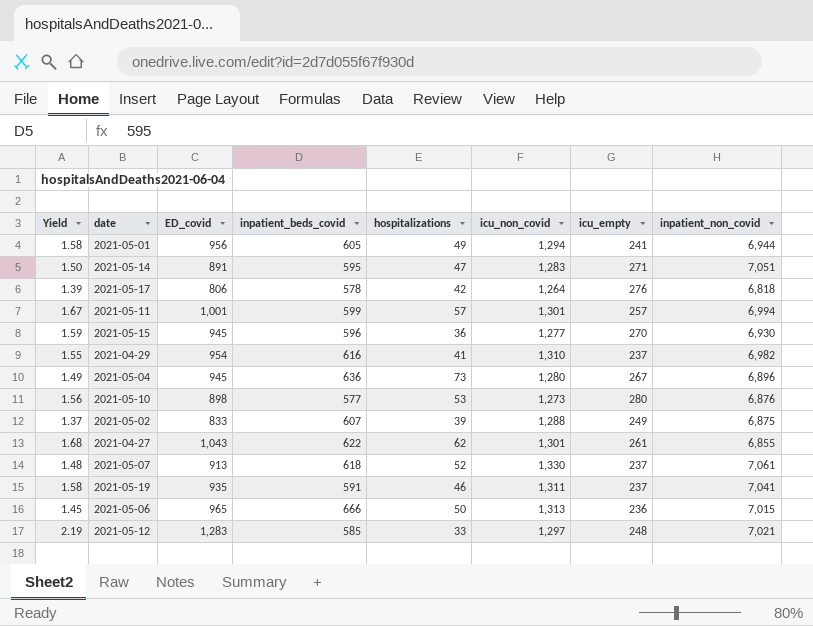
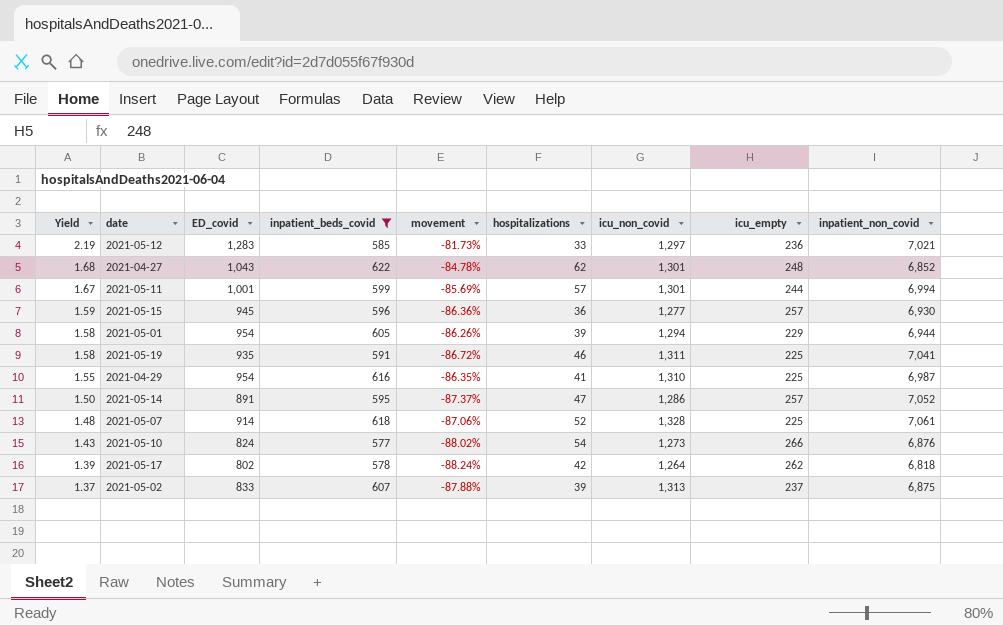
filter: none -> inpatient_beds_covid <= 622
row order: none -> Yield descending
column movement | formula: none -> ([ED_covid] - [inpatient_non_covid]) / [inpatient_non_covid]
2021-05-12 | icu_empty: 248 -> 236
2021-04-27 | icu_empty: 261 -> 248
2021-04-27 | inpatient_non_covid: 6,855 -> 6,852
2021-05-11 | icu_empty: 257 -> 244
2021-05-15 | icu_empty: 270 -> 257
2021-05-01 | ED_covid: 956 -> 954
2021-05-01 | hospitalizations: 49 -> 39
2021-05-01 | icu_empty: 241 -> 229
2021-05-19 | icu_empty: 237 -> 225
2021-04-29 | icu_empty: 237 -> 225
2021-04-29 | inpatient_non_covid: 6,982 -> 6,987
2021-05-14 | icu_non_covid: 1,283 -> 1,286
2021-05-14 | icu_empty: 271 -> 257
2021-05-14 | inpatient_non_covid: 7,051 -> 7,052
2021-05-07 | ED_covid: 913 -> 914
2021-05-07 | icu_non_covid: 1,330 -> 1,328
2021-05-07 | icu_empty: 237 -> 225
2021-05-10 | Yield: 1.56 -> 1.43
2021-05-10 | ED_covid: 898 -> 824
2021-05-10 | hospitalizations: 53 -> 54
2021-05-10 | icu_empty: 280 -> 266
2021-05-17 | ED_covid: 806 -> 802
2021-05-17 | icu_empty: 276 -> 262
2021-05-02 | icu_non_covid: 1,288 -> 1,313
2021-05-02 | icu_empty: 249 -> 237

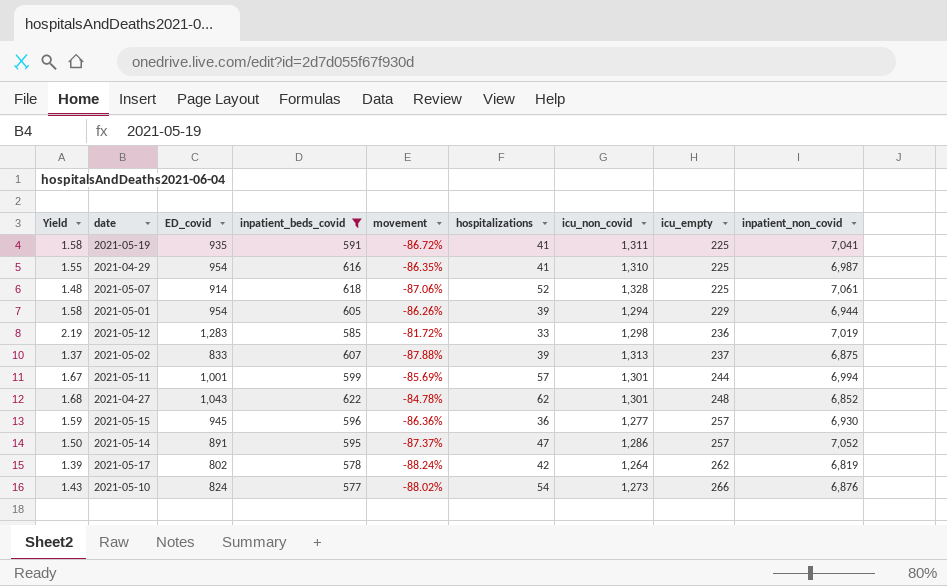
row order: Yield descending -> icu_empty ascending
2021-05-19 | hospitalizations: 46 -> 41
2021-05-12 | movement: -81.73% -> -81.72%
2021-05-12 | icu_non_covid: 1,297 -> 1,298
2021-05-12 | inpatient_non_covid: 7,021 -> 7,019
2021-05-17 | inpatient_non_covid: 6,818 -> 6,819

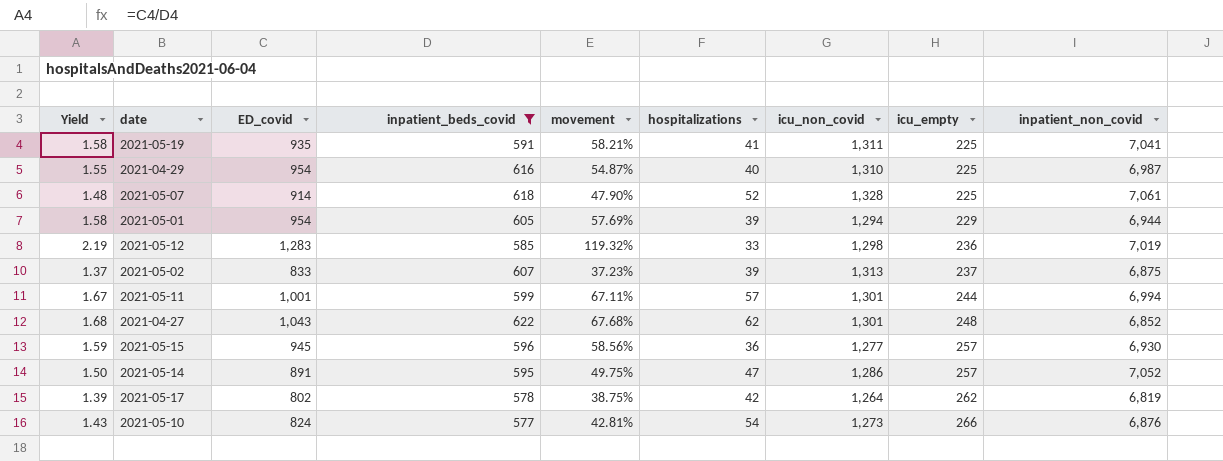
column movement | formula: ([ED_covid] - [inpatient_non_covid]) / [inpatient_non_covid] -> ([ED_covid] - [inpatient_beds_covid]) / [inpatient_beds_covid]
2021-04-29 | hospitalizations: 41 -> 40

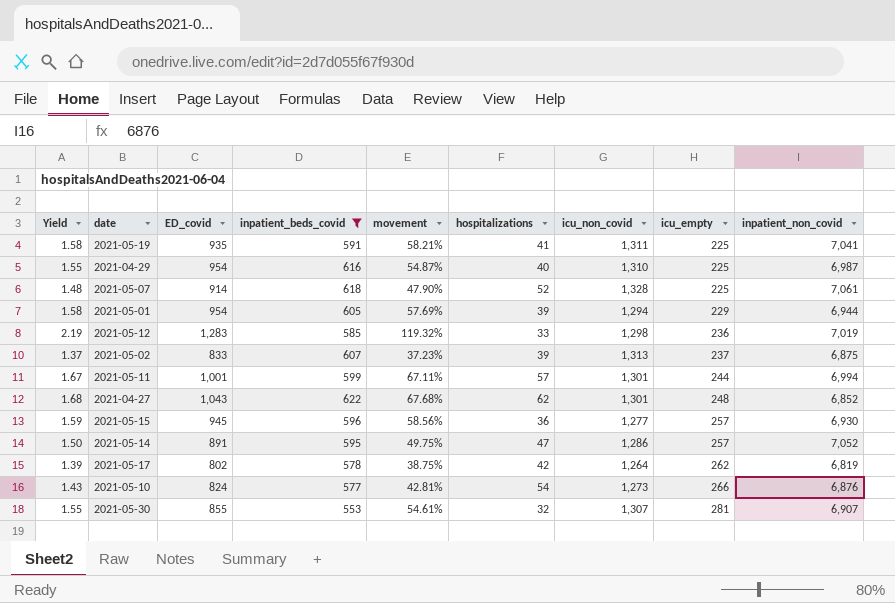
row 2021-05-30: none -> 1.55 | 855 | 553 | 54.61% | 32 | 1,307 | 281 | 6,907

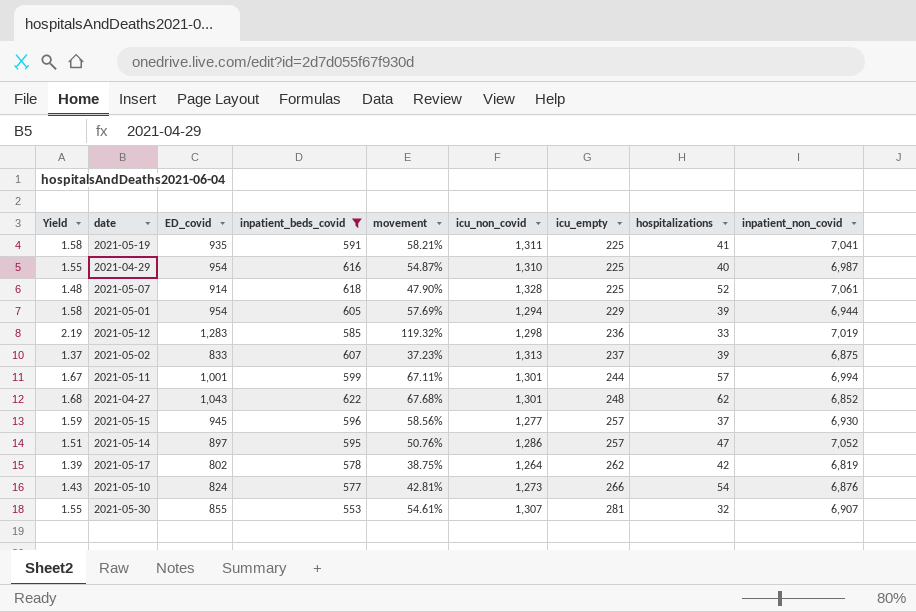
column hospitalizations | position: 6 -> 8
2021-05-15 | hospitalizations: 36 -> 37
2021-05-14 | Yield: 1.50 -> 1.51
2021-05-14 | ED_covid: 891 -> 897
2021-05-14 | movement: 49.75% -> 50.76%

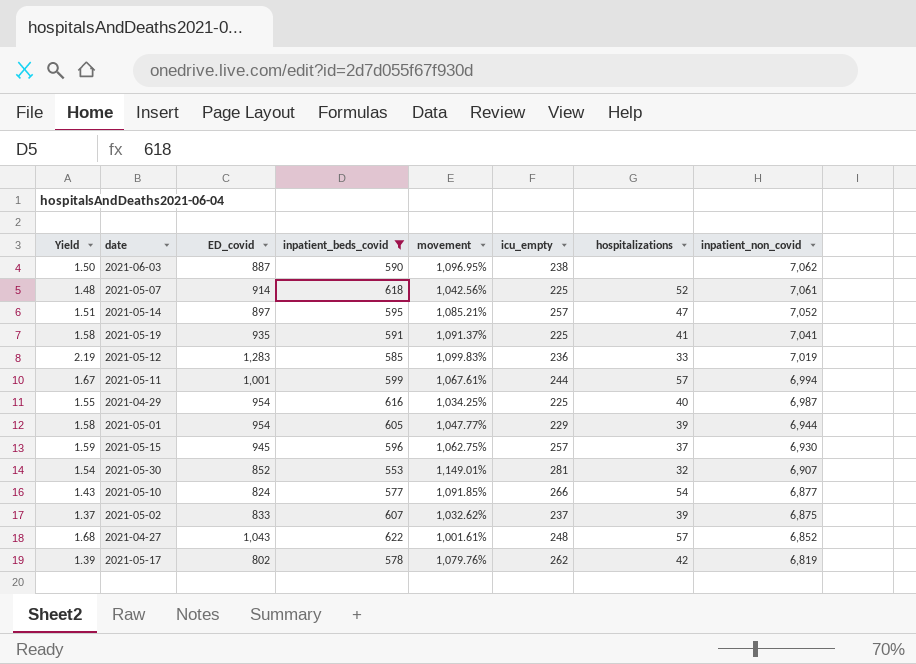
row order: icu_empty ascending -> inpatient_non_covid descending
column icu_non_covid | position: 6 -> none
column movement | formula: ([ED_covid] - [inpatient_beds_covid]) / [inpatient_beds_covid] -> ([inpatient_non_covid] - [inpatient_beds_covid]) / [inpatient_beds_covid]
row 2021-06-03: none -> 1.50 | 887 | 590 | 1,096.95% | 238 | none | 7,062
2021-05-30 | Yield: 1.55 -> 1.54
2021-05-30 | ED_covid: 855 -> 852
2021-05-10 | inpatient_non_covid: 6,876 -> 6,877
2021-04-27 | hospitalizations: 62 -> 57

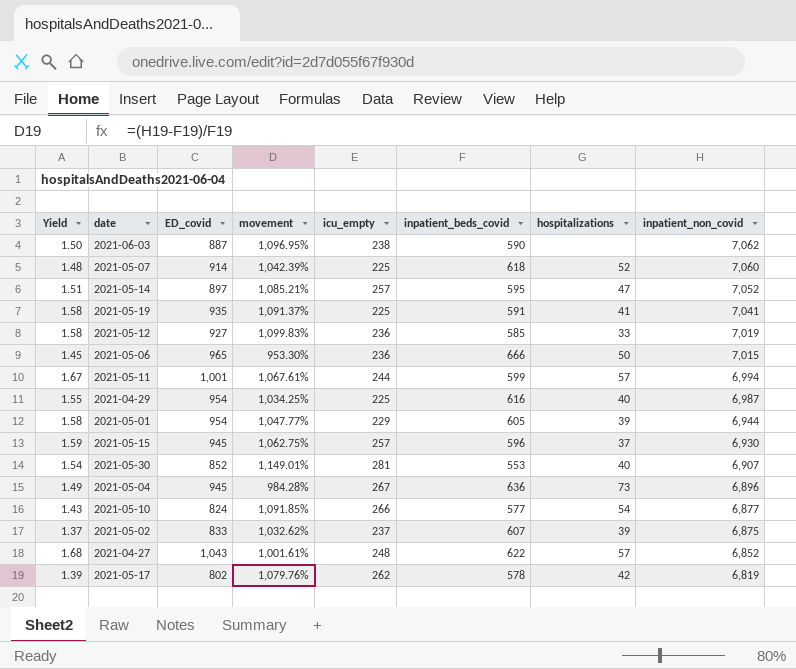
filter: inpatient_beds_covid <= 622 -> none
column inpatient_beds_covid | position: 4 -> 6
2021-05-07 | movement: 1,042.56% -> 1,042.39%
2021-05-07 | inpatient_non_covid: 7,061 -> 7,060
2021-05-12 | Yield: 2.19 -> 1.58
2021-05-12 | ED_covid: 1,283 -> 927
2021-05-30 | hospitalizations: 32 -> 40

